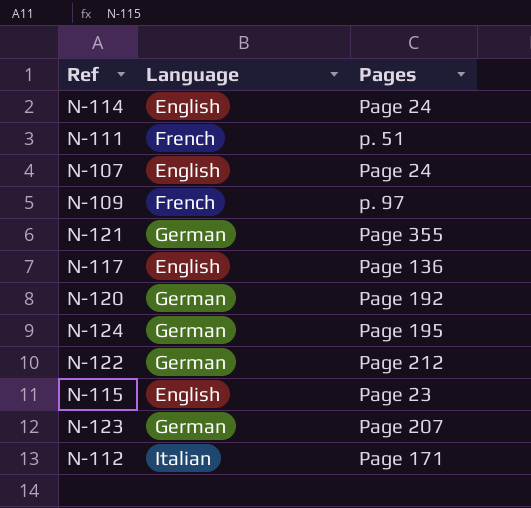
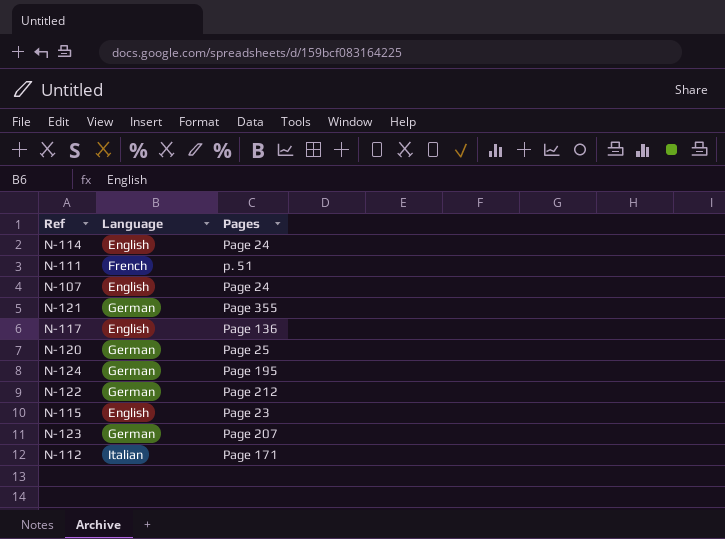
row N-109: French | p. 97 -> none
N-120 | Pages: Page 192 -> Page 25

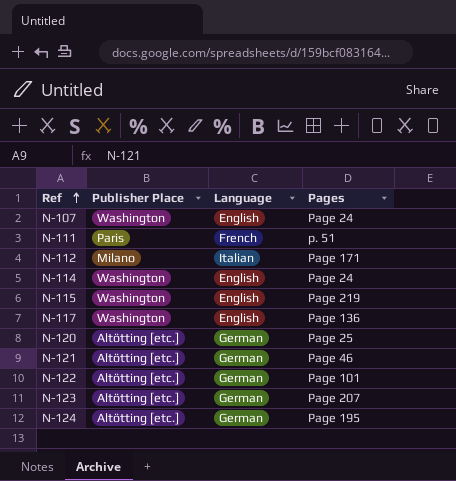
row order: none -> Ref ascending
column Publisher Place | position: none -> 2
N-115 | Pages: Page 23 -> Page 219
N-121 | Pages: Page 355 -> Page 46
N-122 | Pages: Page 212 -> Page 101

